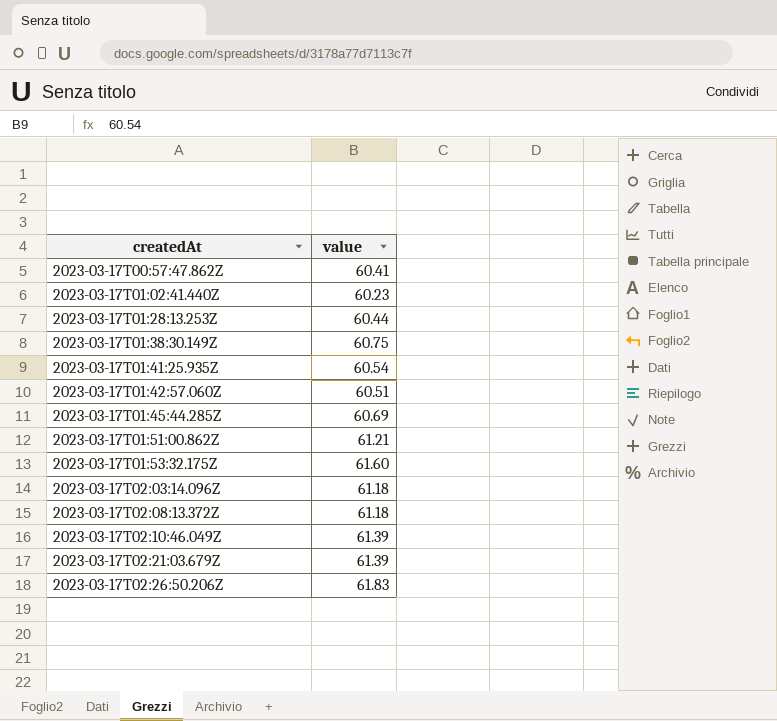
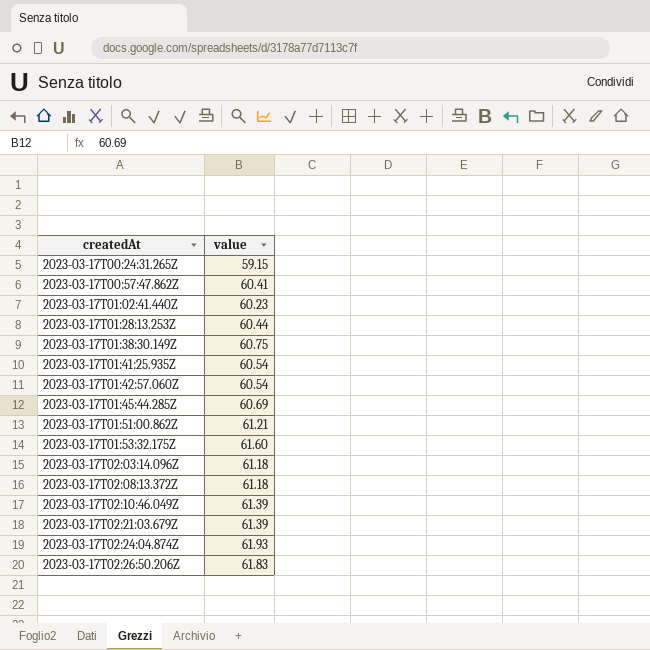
row 2023-03-17T00:24:31.265Z: none -> 59.15
2023-03-17T01:42:57.060Z | value: 60.51 -> 60.54
row 2023-03-17T02:24:04.874Z: none -> 61.93

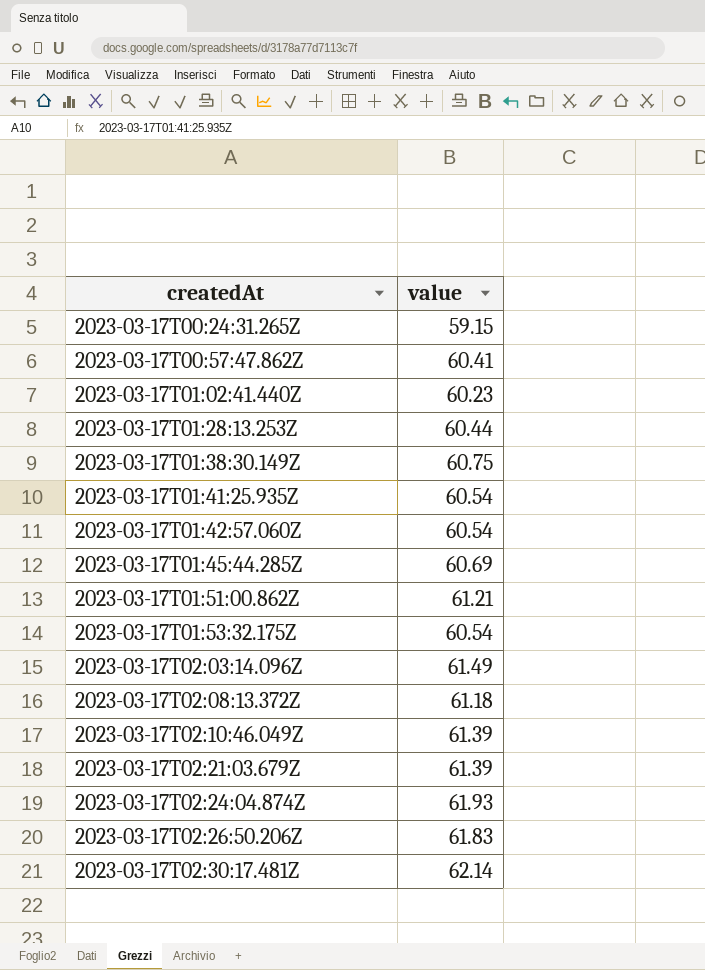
2023-03-17T01:53:32.175Z | value: 61.60 -> 60.54
2023-03-17T02:03:14.096Z | value: 61.18 -> 61.49
row 2023-03-17T02:30:17.481Z: none -> 62.14

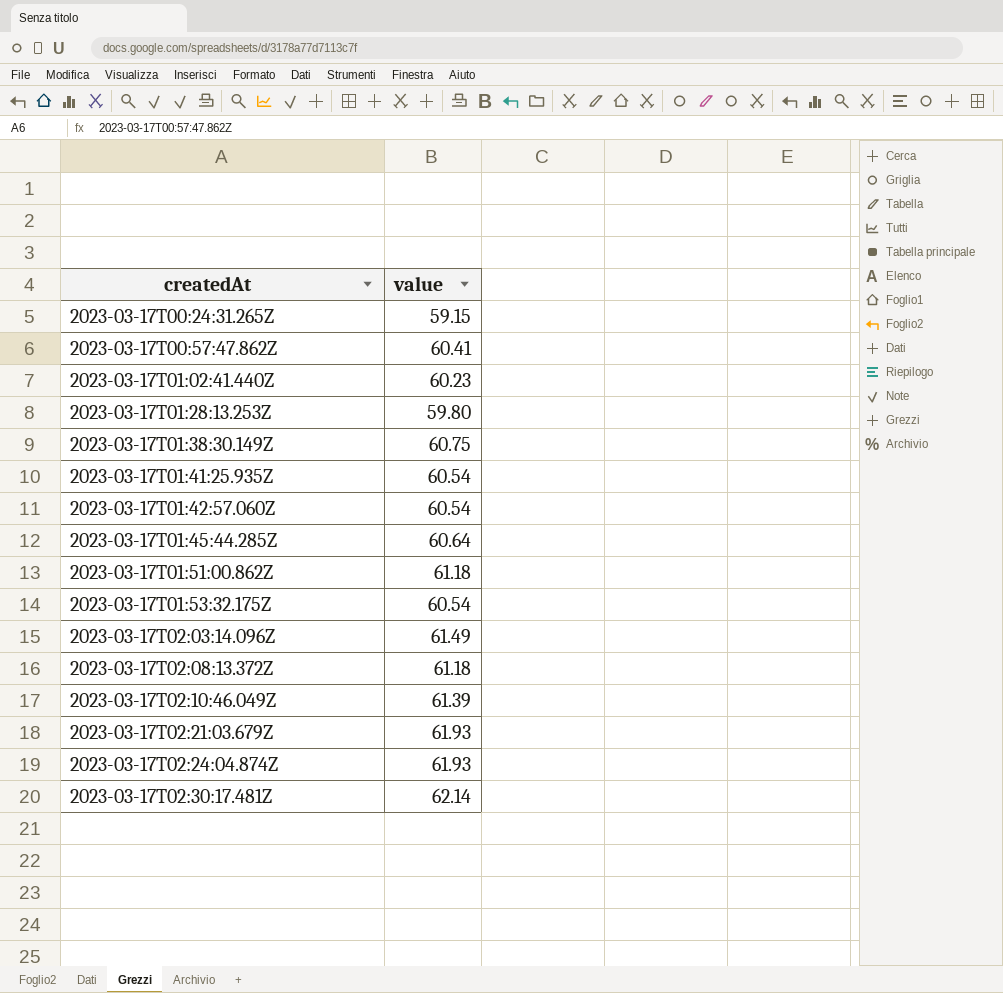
row 2023-03-17T02:26:50.206Z: 61.83 -> none
2023-03-17T01:28:13.253Z | value: 60.44 -> 59.80
2023-03-17T01:45:44.285Z | value: 60.69 -> 60.64
2023-03-17T01:51:00.862Z | value: 61.21 -> 61.18
2023-03-17T02:21:03.679Z | value: 61.39 -> 61.93

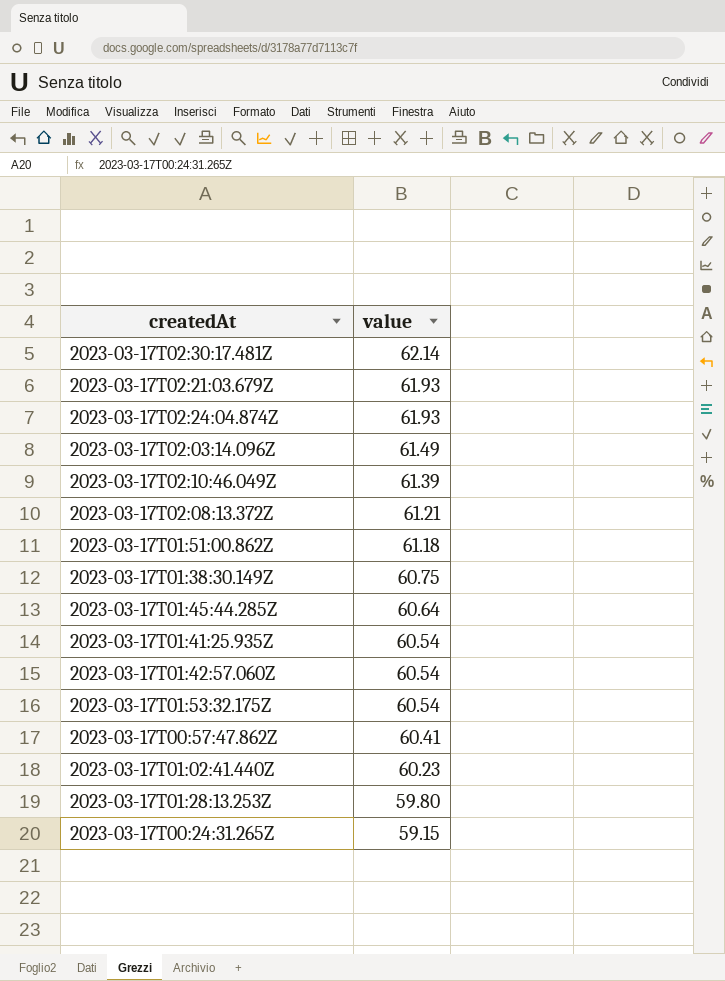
row order: createdAt ascending -> value descending
2023-03-17T02:08:13.372Z | value: 61.18 -> 61.21

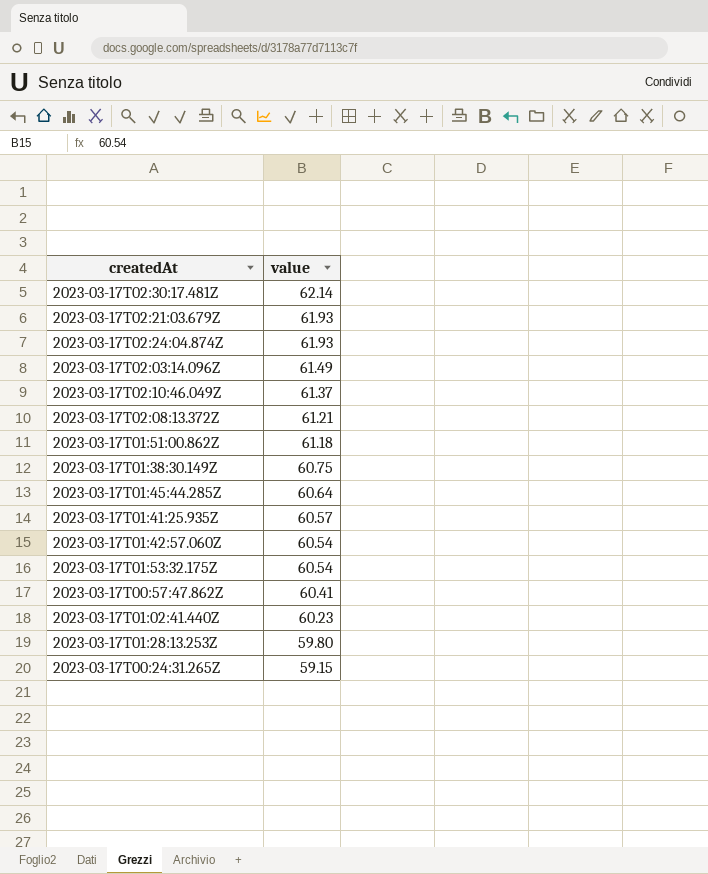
2023-03-17T02:10:46.049Z | value: 61.39 -> 61.37
2023-03-17T01:41:25.935Z | value: 60.54 -> 60.57

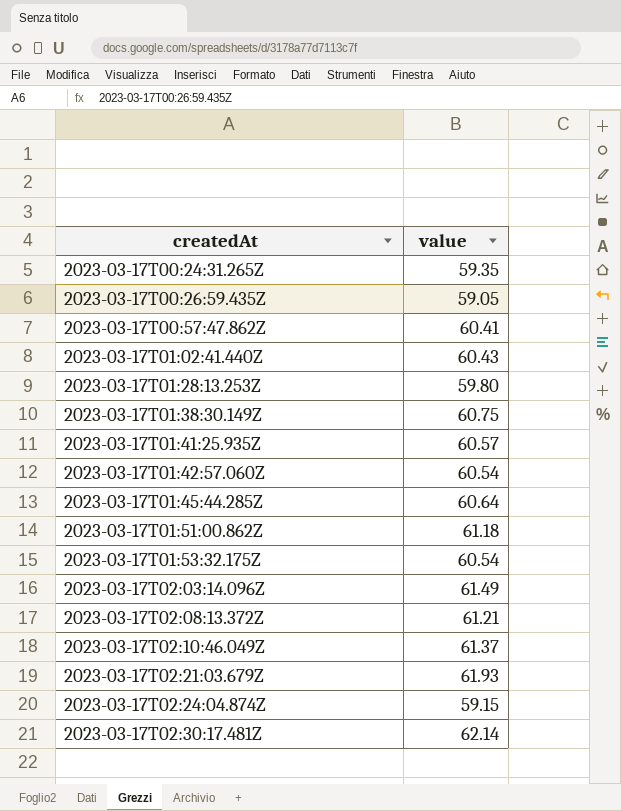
row order: value descending -> createdAt ascending
2023-03-17T00:24:31.265Z | value: 59.15 -> 59.35
row 2023-03-17T00:26:59.435Z: none -> 59.05
2023-03-17T01:02:41.440Z | value: 60.23 -> 60.43
2023-03-17T02:24:04.874Z | value: 61.93 -> 59.15

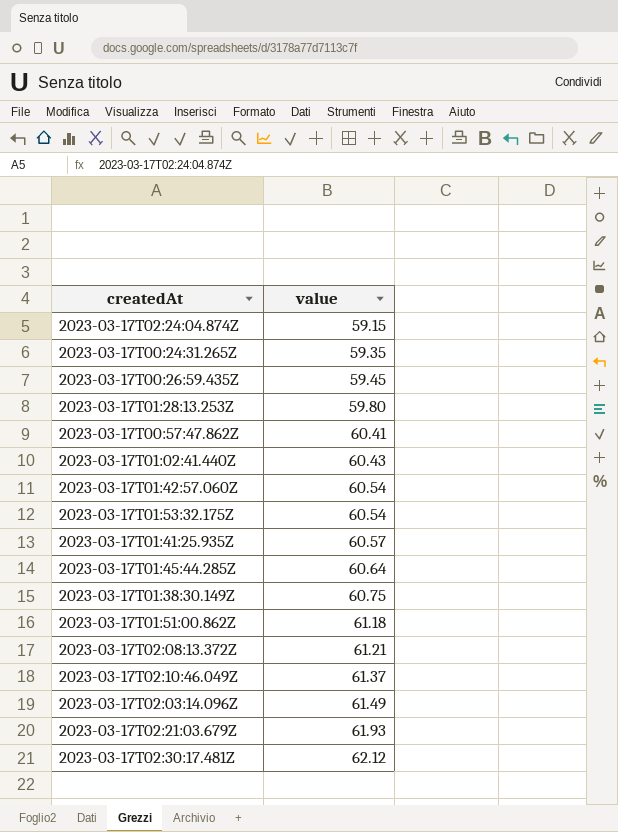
row order: createdAt ascending -> value ascending
2023-03-17T00:26:59.435Z | value: 59.05 -> 59.45
2023-03-17T02:30:17.481Z | value: 62.14 -> 62.12

